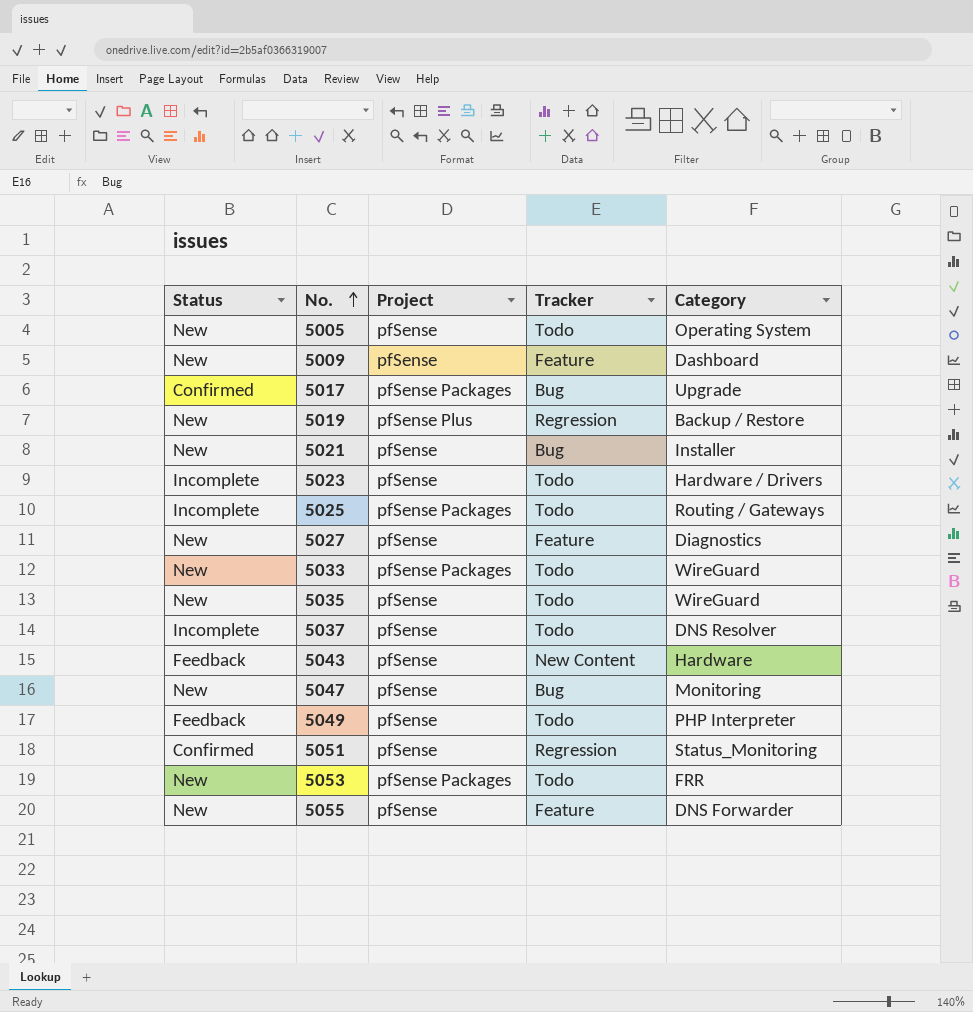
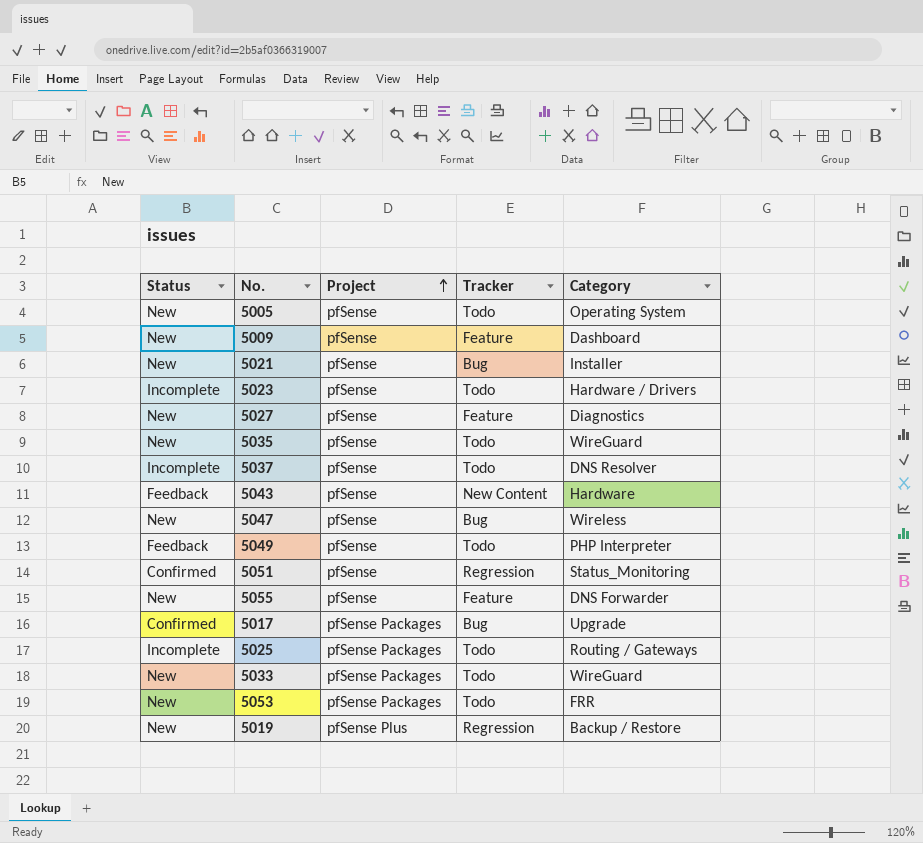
row order: No. ascending -> Project ascending
5047 | Category: Monitoring -> Wireless

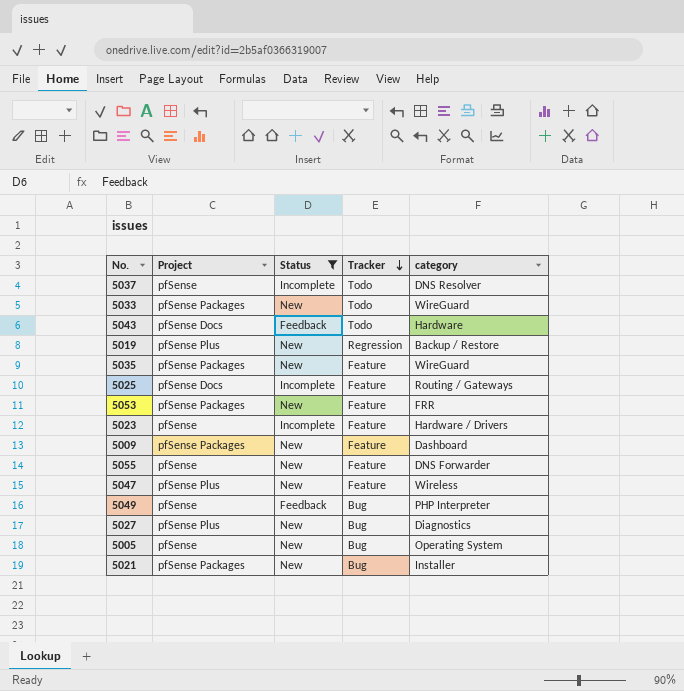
filter: none -> Status != Confirmed
row order: Project ascending -> Tracker descending
column Status | position: 1 -> 3
column name: Category -> category
5043 | Project: pfSense -> pfSense Docs
5043 | Tracker: New Content -> Todo
5035 | Project: pfSense -> pfSense Packages
5035 | Tracker: Todo -> Feature
5025 | Project: pfSense Packages -> pfSense Docs
5025 | Tracker: Todo -> Feature
5053 | Tracker: Todo -> Feature
5023 | Tracker: Todo -> Feature
5009 | Project: pfSense -> pfSense Packages
5047 | Project: pfSense -> pfSense Plus
5047 | Tracker: Bug -> Feature
5049 | Tracker: Todo -> Bug
5027 | Project: pfSense -> pfSense Plus
5027 | Tracker: Feature -> Bug
5005 | Tracker: Todo -> Bug
5021 | Project: pfSense -> pfSense Packages

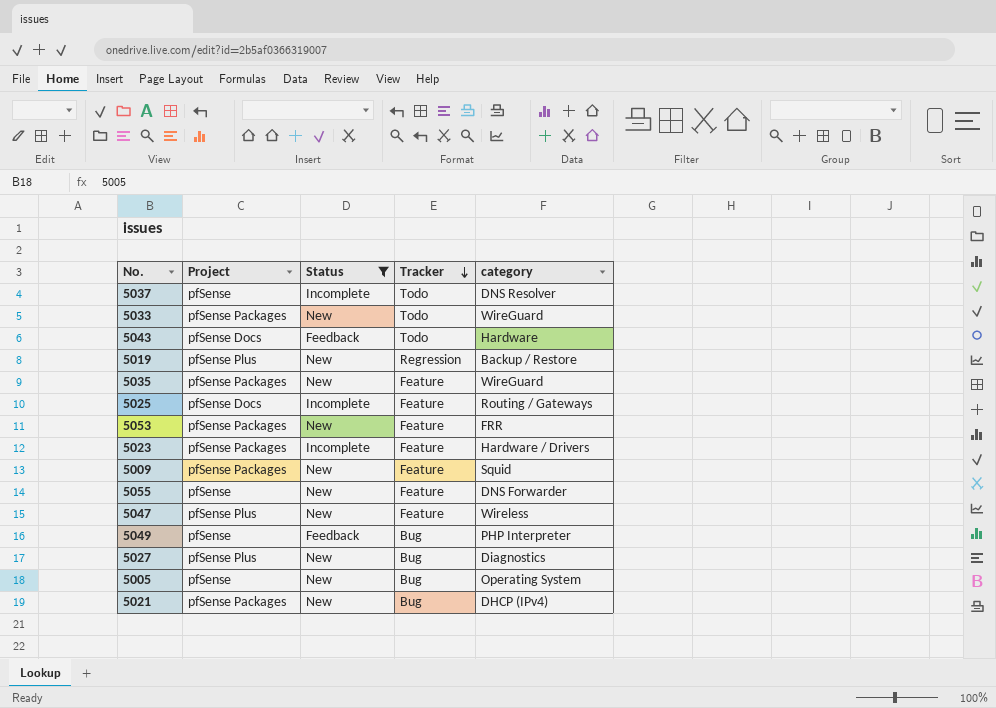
5023 | Project: pfSense -> pfSense Packages
5009 | category: Dashboard -> Squid
5021 | category: Installer -> DHCP (IPv4)

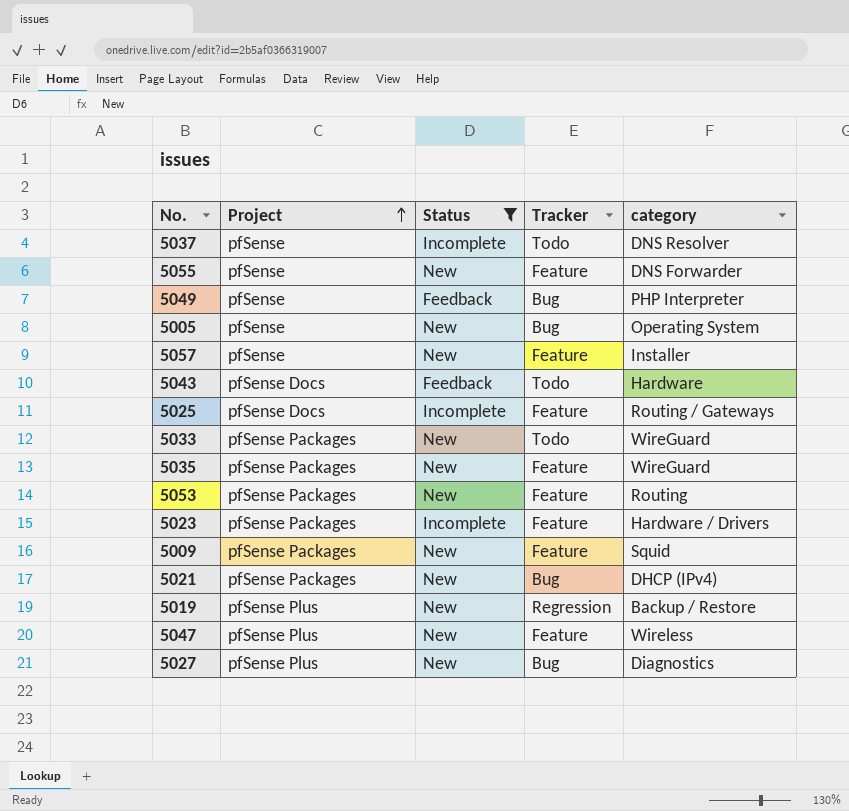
row order: Tracker descending -> Project ascending
row 5057: none -> pfSense | New | Feature | Installer
5053 | category: FRR -> Routing

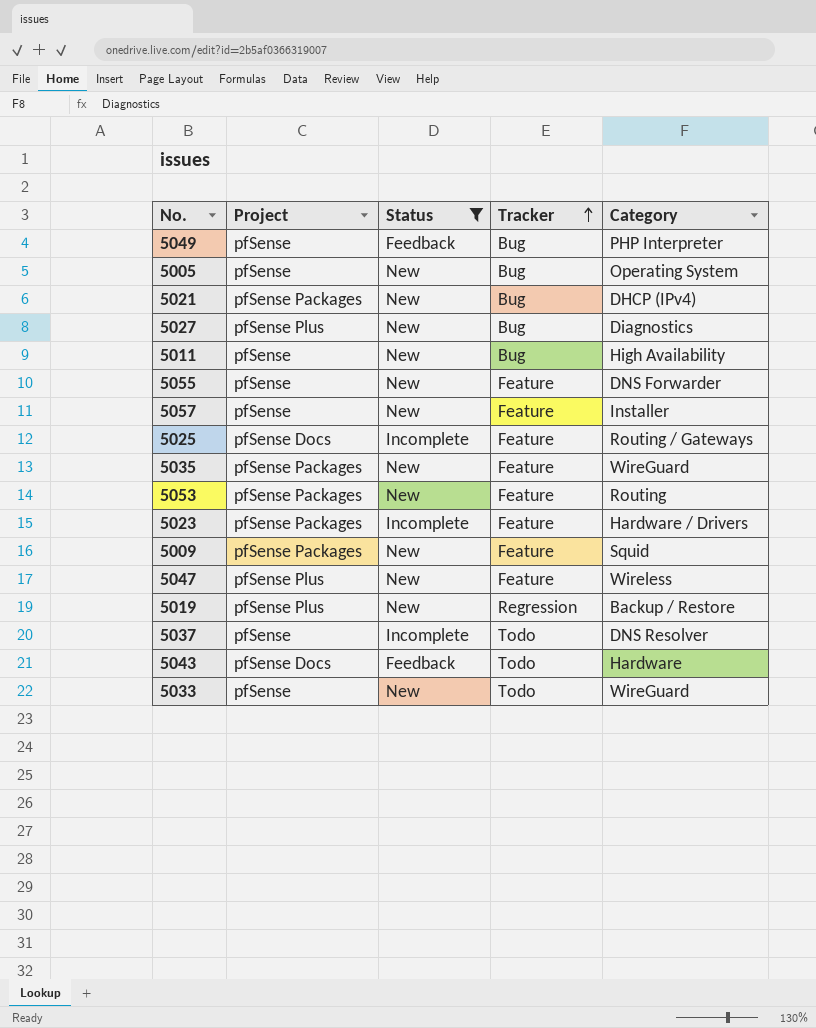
row order: Project ascending -> Tracker ascending
column name: category -> Category
row 5011: none -> pfSense | New | Bug | High Availability
5033 | Project: pfSense Packages -> pfSense

